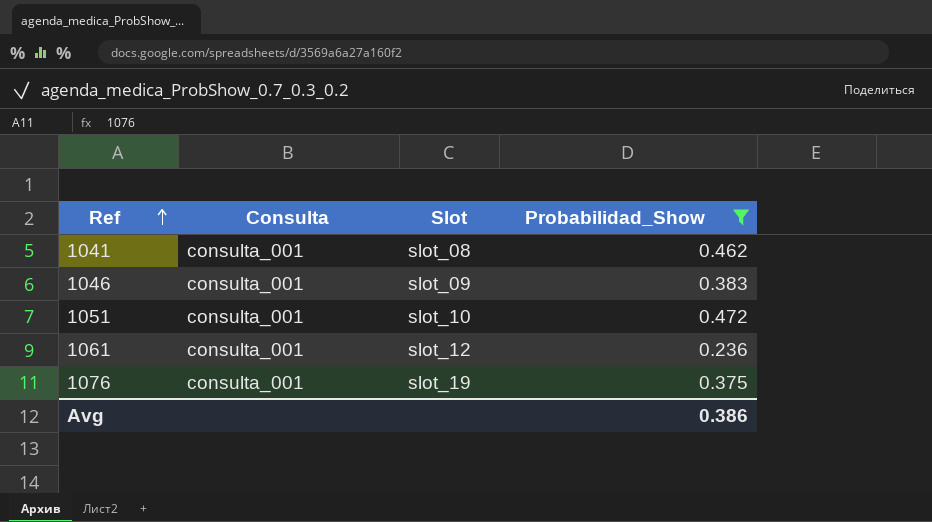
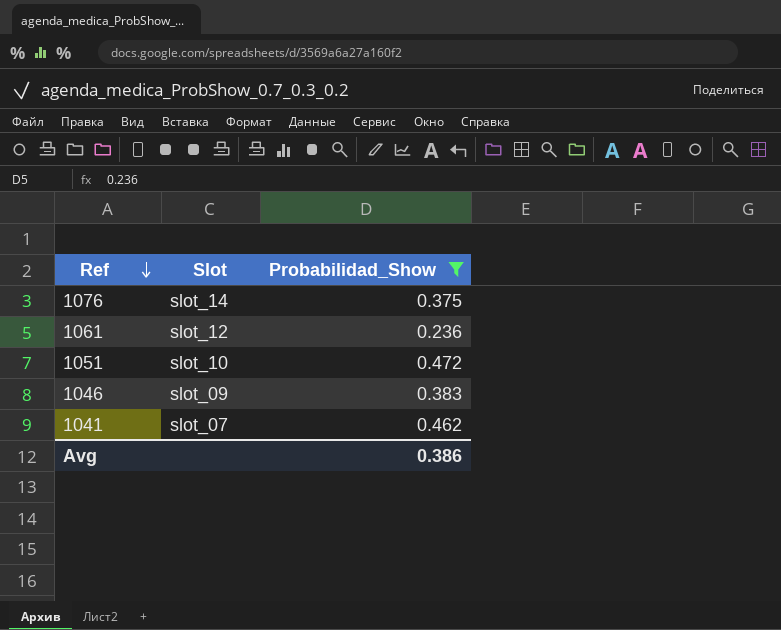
row order: Ref ascending -> Ref descending
column Consulta | position: 2 -> none
1076 | Slot: slot_19 -> slot_14
1041 | Slot: slot_08 -> slot_07

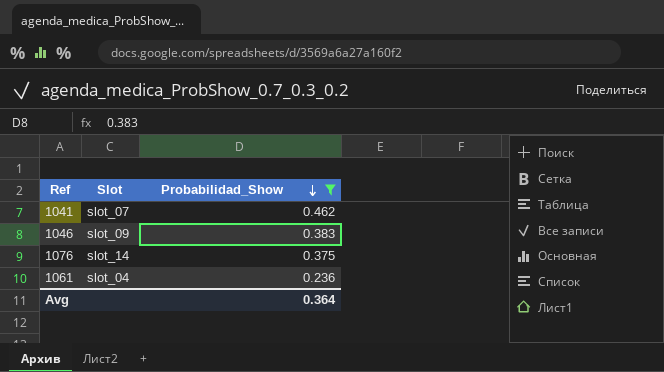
row order: Ref descending -> Probabilidad_Show descending
row 1051: slot_10 | 0.472 -> none
1061 | Slot: slot_12 -> slot_04
Avg | Probabilidad_Show: 0.386 -> 0.364

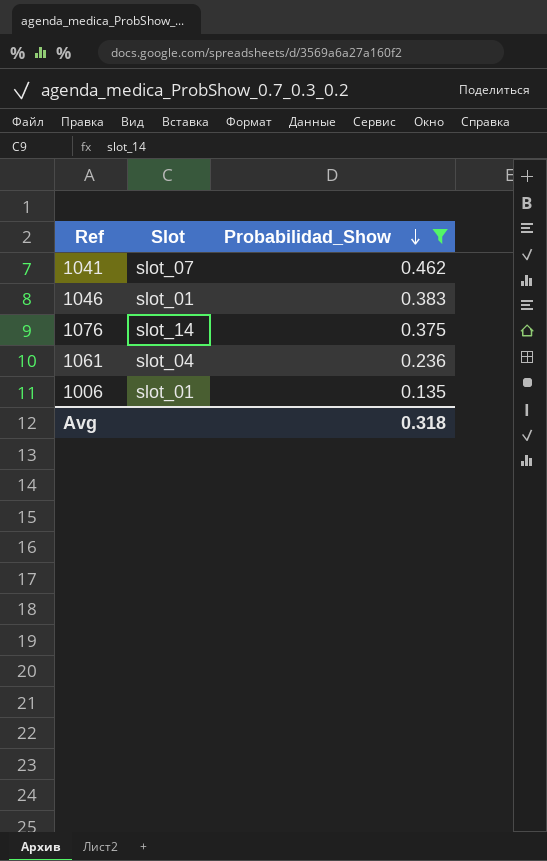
1046 | Slot: slot_09 -> slot_01
row 1006: none -> slot_01 | 0.135
Avg | Probabilidad_Show: 0.364 -> 0.318

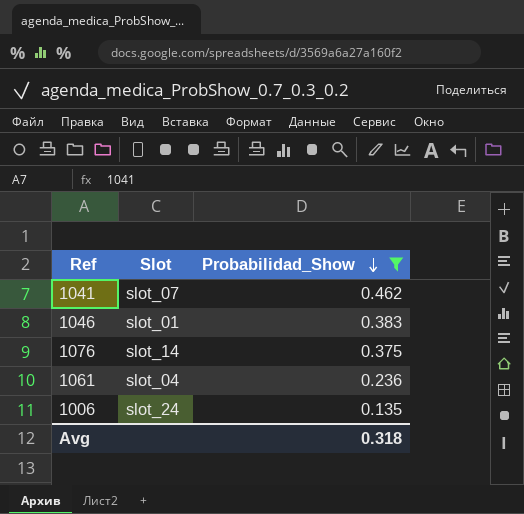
1006 | Slot: slot_01 -> slot_24

